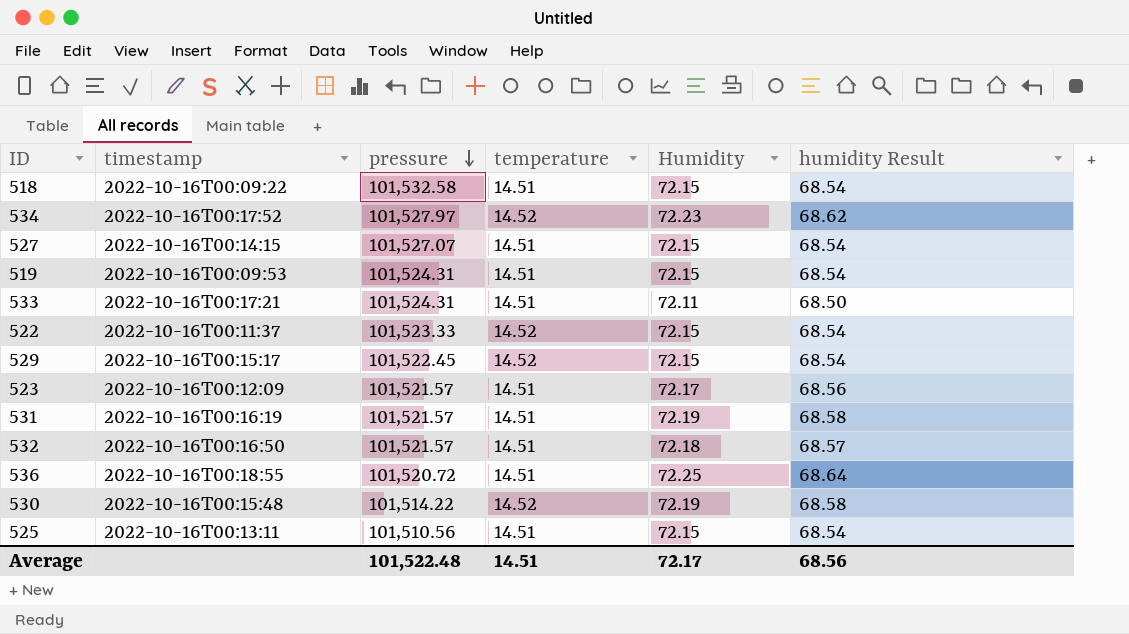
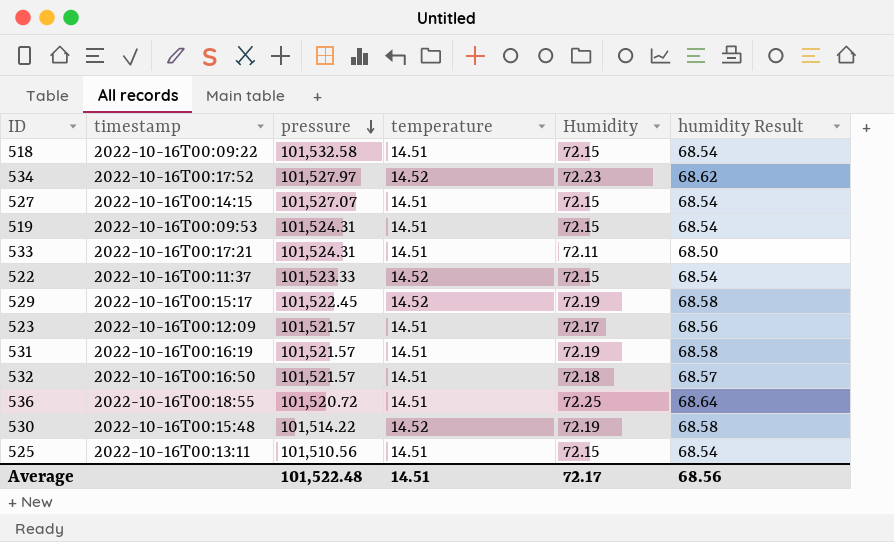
529 | Humidity: 72.15 -> 72.19
529 | humidity Result: 68.54 -> 68.58

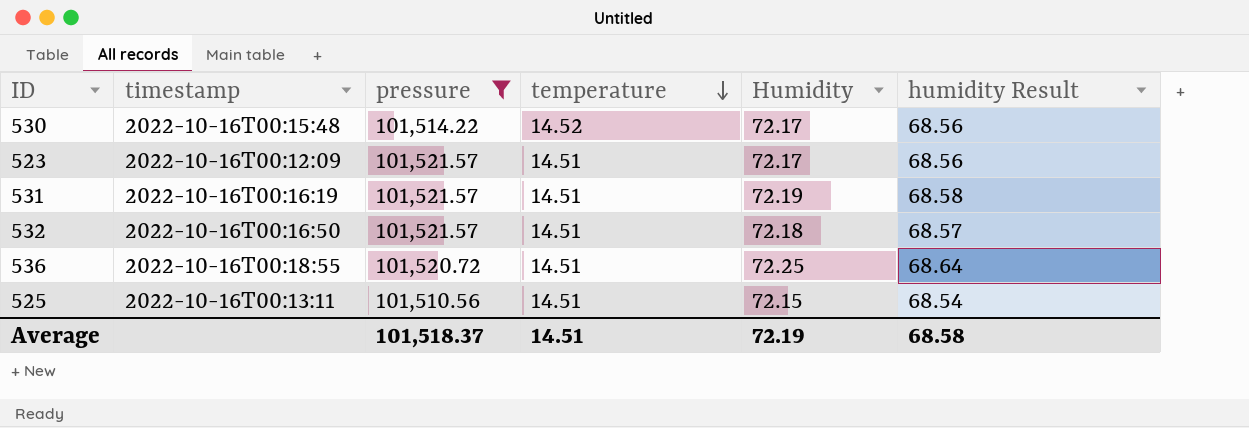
filter: none -> pressure <= 101,521.57
row order: pressure descending -> temperature descending
530 | Humidity: 72.19 -> 72.17
530 | humidity Result: 68.58 -> 68.56
Average | pressure: 101,522.48 -> 101,518.37
Average | Humidity: 72.17 -> 72.19
Average | humidity Result: 68.56 -> 68.58

